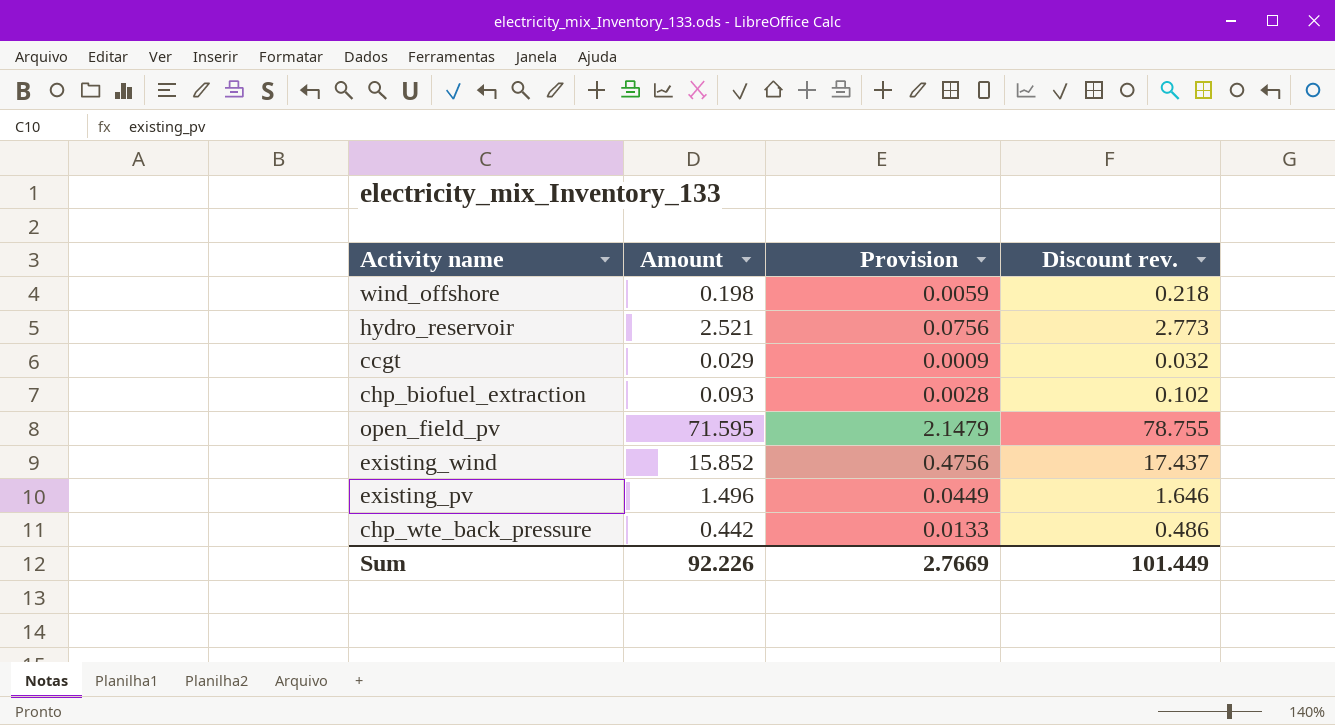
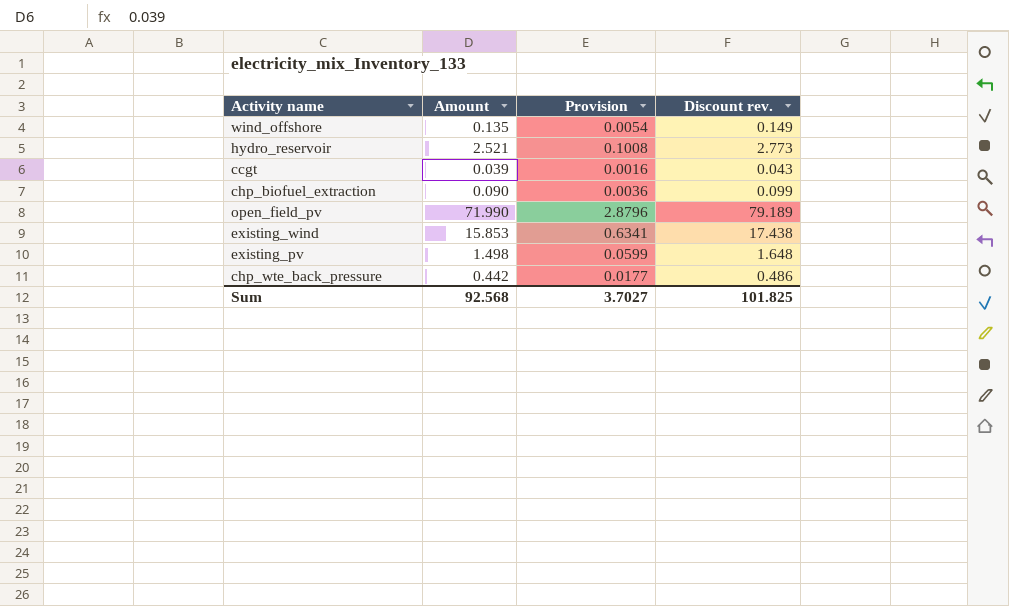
column Provision | formula: [Amount] * 0.03 -> [Amount] * 0.04
wind_offshore | Amount: 0.198 -> 0.135
wind_offshore | Discount rev.: 0.218 -> 0.149
ccgt | Amount: 0.029 -> 0.039
ccgt | Discount rev.: 0.032 -> 0.043
chp_biofuel_extraction | Amount: 0.093 -> 0.090
chp_biofuel_extraction | Discount rev.: 0.102 -> 0.099
open_field_pv | Amount: 71.595 -> 71.990
open_field_pv | Discount rev.: 78.755 -> 79.189
existing_wind | Amount: 15.852 -> 15.853
existing_wind | Discount rev.: 17.437 -> 17.438
existing_pv | Amount: 1.496 -> 1.498
existing_pv | Discount rev.: 1.646 -> 1.648
Sum | Amount: 92.226 -> 92.568
Sum | Provision: 2.7669 -> 3.7027
Sum | Discount rev.: 101.449 -> 101.825

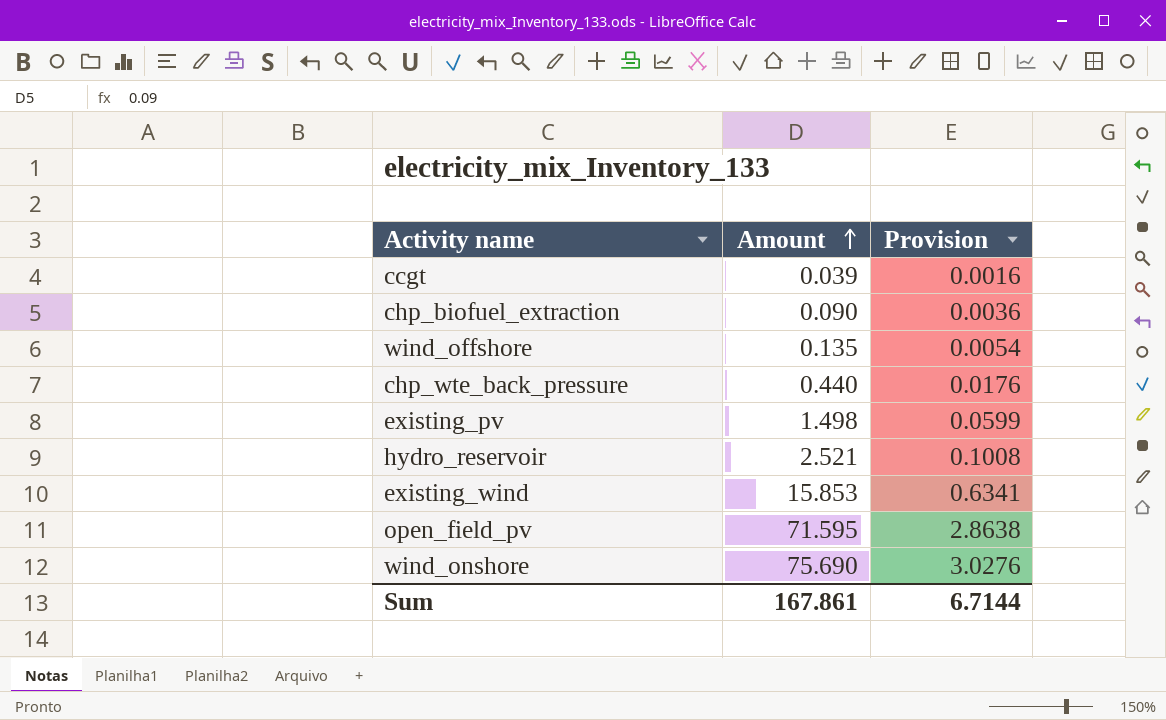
row order: none -> Amount ascending
column Discount rev. | formula: [Amount] * 1.1 -> none
chp_wte_back_pressure | Amount: 0.442 -> 0.440
chp_wte_back_pressure | Provision: 0.0177 -> 0.0176
open_field_pv | Amount: 71.990 -> 71.595
open_field_pv | Provision: 2.8796 -> 2.8638
row wind_onshore: none -> 75.690 | 3.0276
Sum | Amount: 92.568 -> 167.861
Sum | Provision: 3.7027 -> 6.7144

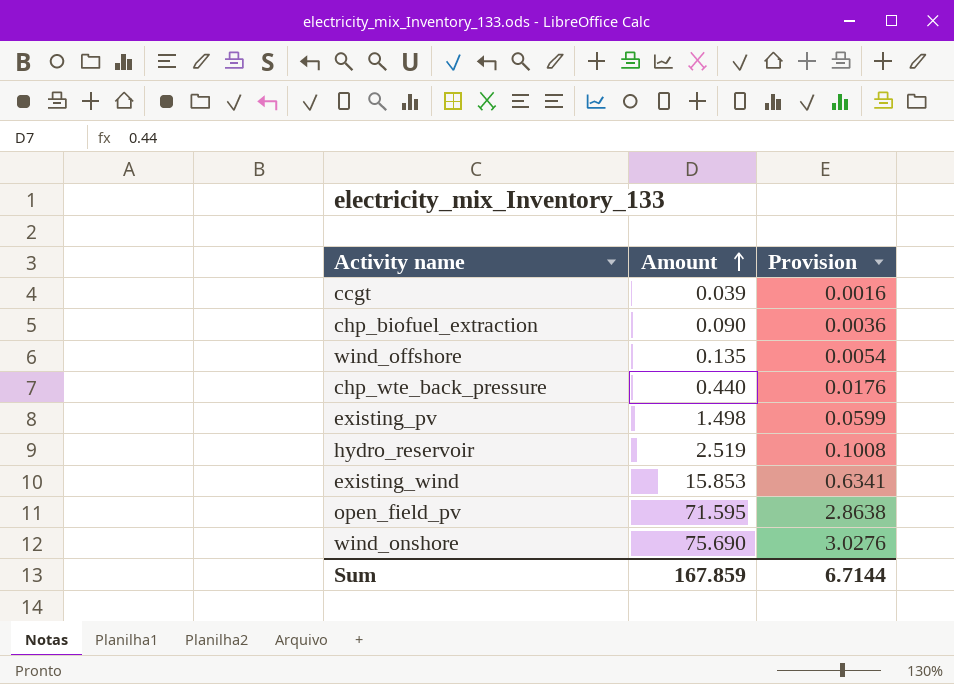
hydro_reservoir | Amount: 2.521 -> 2.519
Sum | Amount: 167.861 -> 167.859

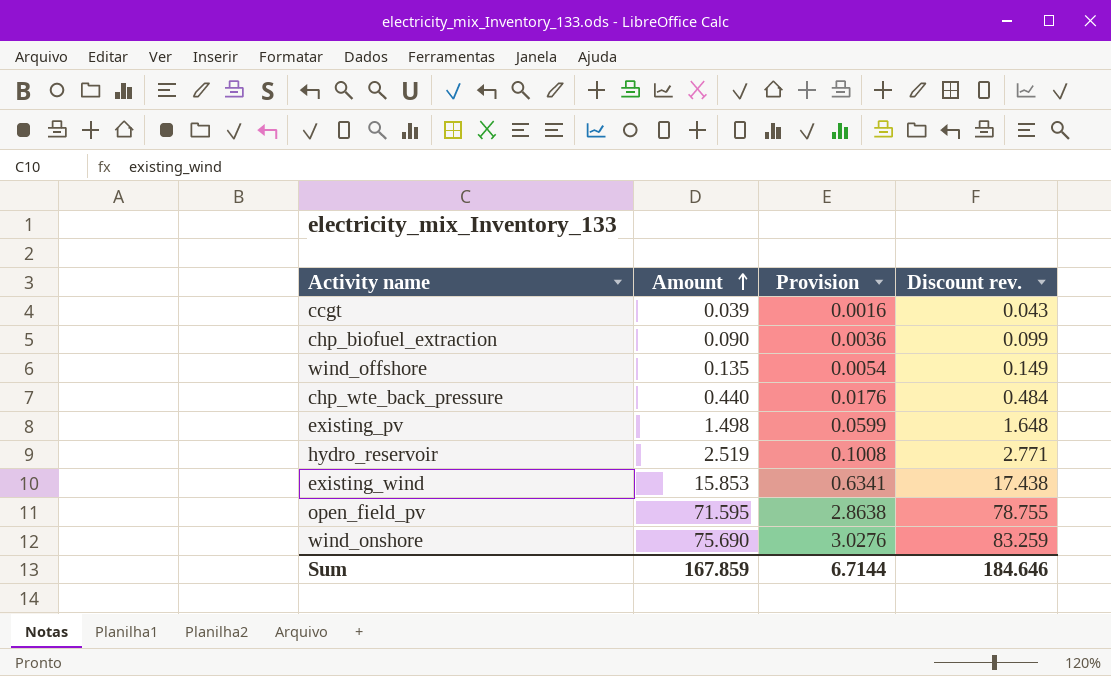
column Discount rev. | formula: none -> [Amount] * 1.1

